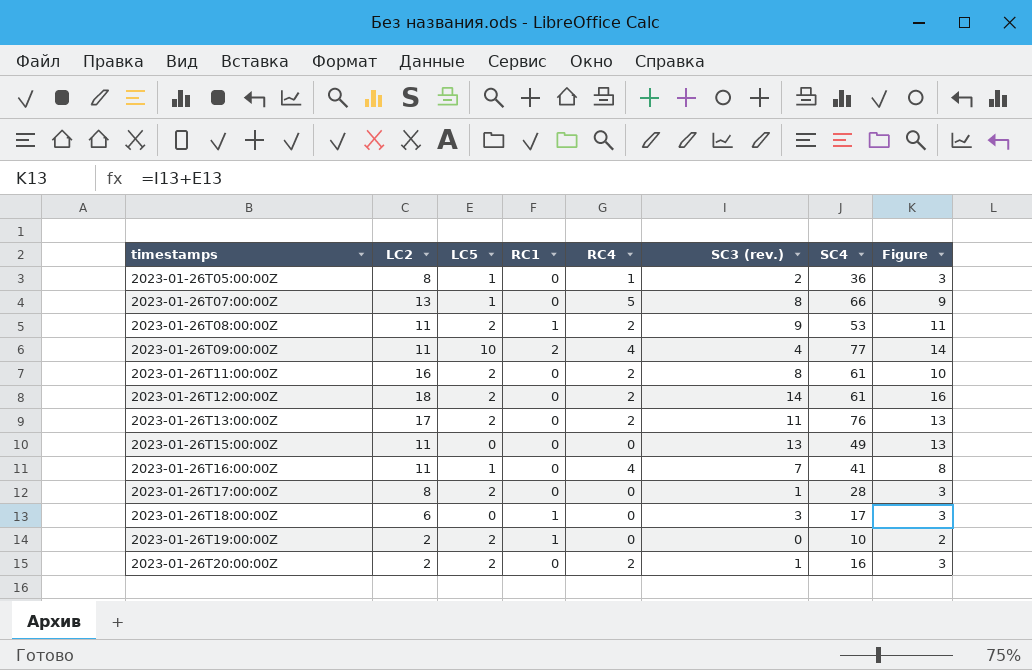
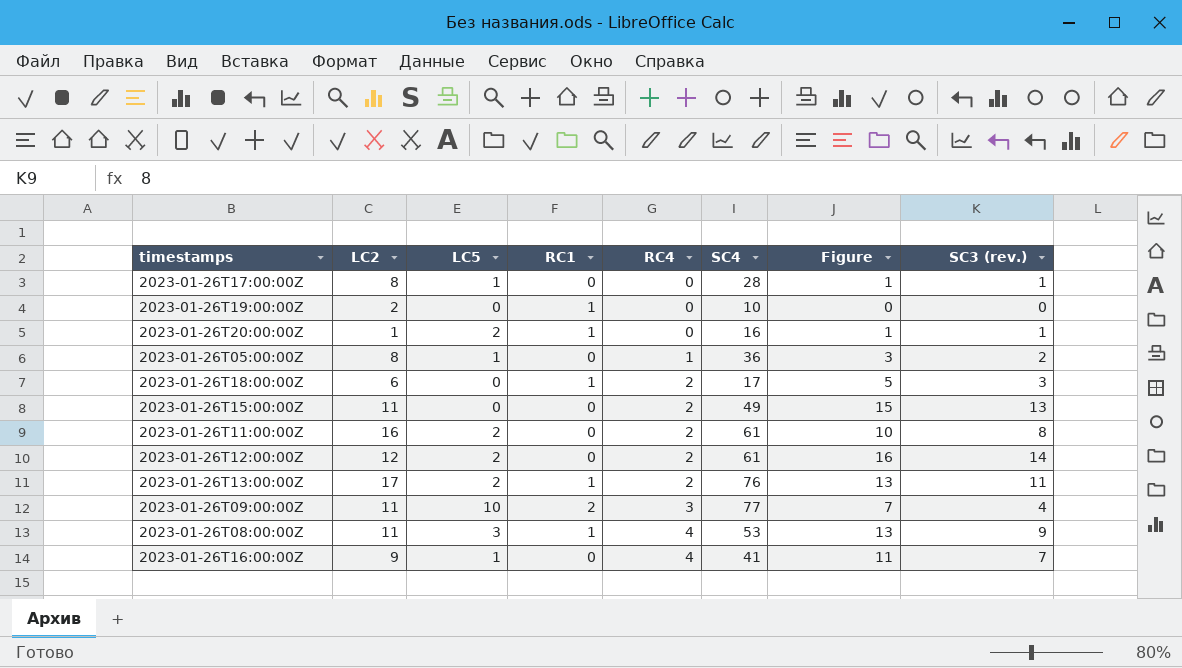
row order: timestamps ascending -> RC4 ascending
column Figure | formula: [LC5] + [SC3 (rev.)] -> [RC4] + [SC3 (rev.)]
column SC3 (rev.) | position: 6 -> 8
row 2023-01-26T07:00:00Z: 13 | 1 | 0 | 5 | 8 | 66 | 9 -> none
2023-01-26T17:00:00Z | LC5: 2 -> 1
2023-01-26T19:00:00Z | LC5: 2 -> 0
2023-01-26T20:00:00Z | LC2: 2 -> 1
2023-01-26T20:00:00Z | RC1: 0 -> 1
2023-01-26T20:00:00Z | RC4: 2 -> 0
2023-01-26T18:00:00Z | RC4: 0 -> 2
2023-01-26T15:00:00Z | RC4: 0 -> 2
2023-01-26T12:00:00Z | LC2: 18 -> 12
2023-01-26T13:00:00Z | RC1: 0 -> 1
2023-01-26T09:00:00Z | RC4: 4 -> 3
2023-01-26T08:00:00Z | LC5: 2 -> 3
2023-01-26T08:00:00Z | RC4: 2 -> 4
2023-01-26T16:00:00Z | LC2: 11 -> 9

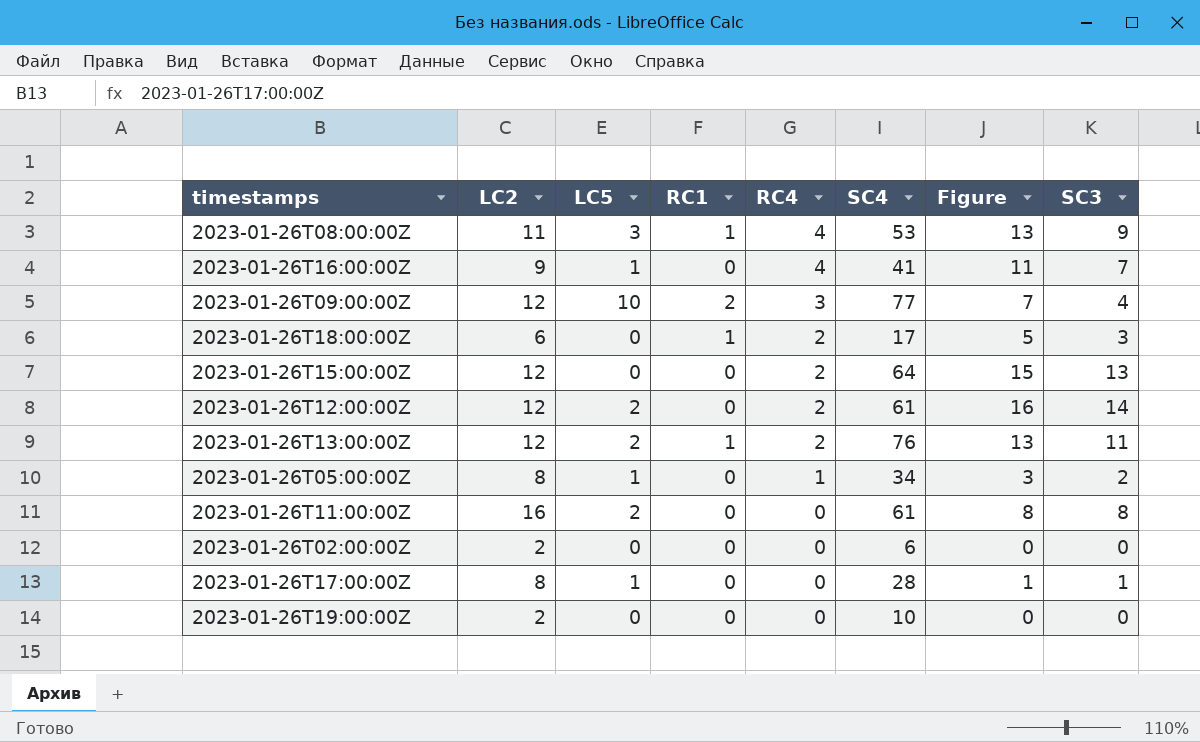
row order: RC4 ascending -> RC4 descending
column name: SC3 (rev.) -> SC3
row 2023-01-26T20:00:00Z: 1 | 2 | 1 | 0 | 16 | 1 | 1 -> none
2023-01-26T09:00:00Z | LC2: 11 -> 12
2023-01-26T15:00:00Z | LC2: 11 -> 12
2023-01-26T15:00:00Z | SC4: 49 -> 64
2023-01-26T13:00:00Z | LC2: 17 -> 12
2023-01-26T05:00:00Z | SC4: 36 -> 34
2023-01-26T11:00:00Z | RC4: 2 -> 0
2023-01-26T11:00:00Z | Figure: 10 -> 8
row 2023-01-26T02:00:00Z: none -> 2 | 0 | 0 | 0 | 6 | 0 | 0
2023-01-26T19:00:00Z | RC1: 1 -> 0

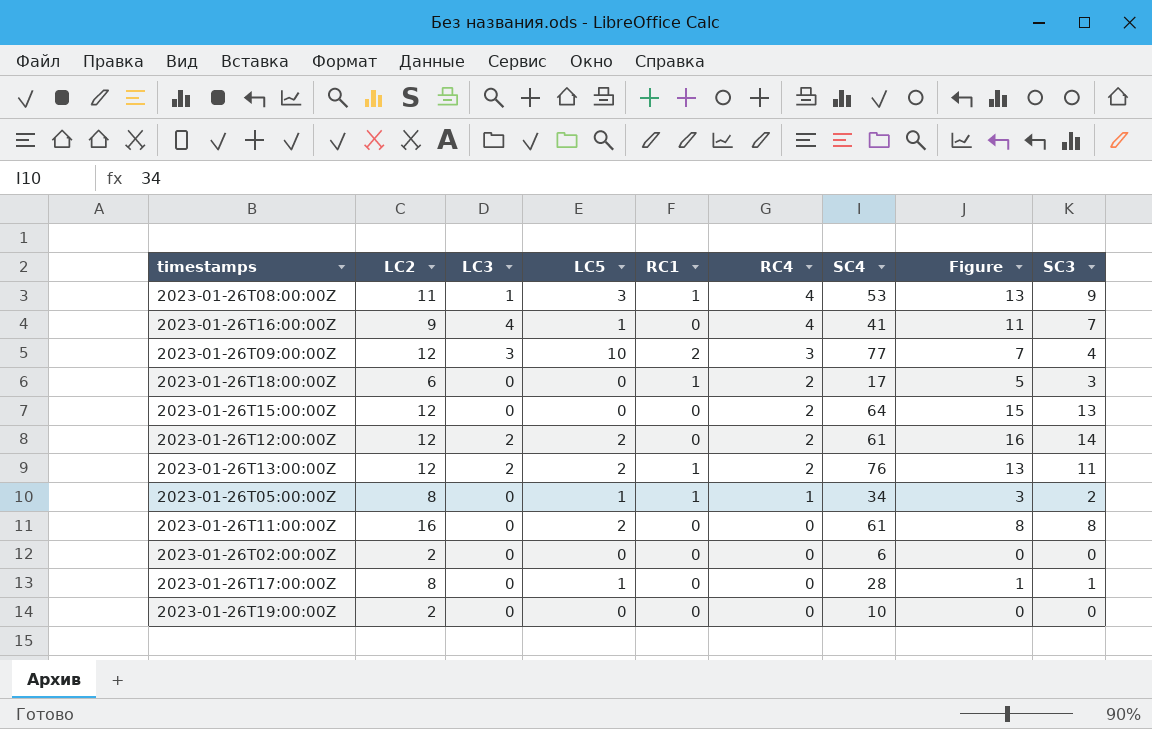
column LC3 | position: none -> 3
2023-01-26T05:00:00Z | RC1: 0 -> 1

